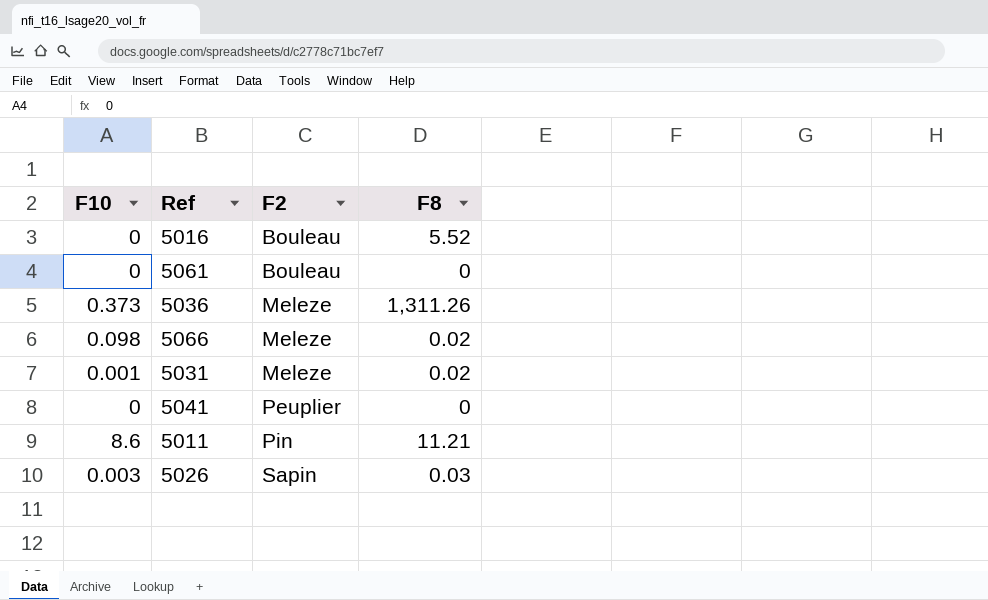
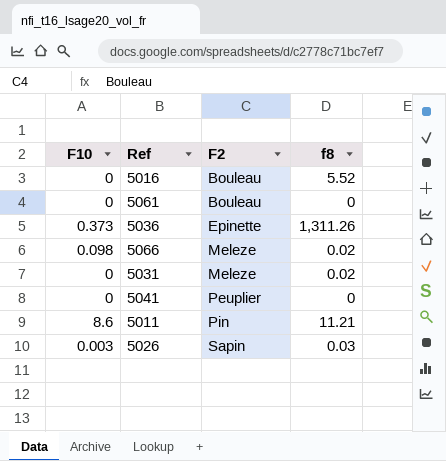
column name: F8 -> f8
5036 | F2: Meleze -> Epinette
5031 | F10: 0.001 -> 0

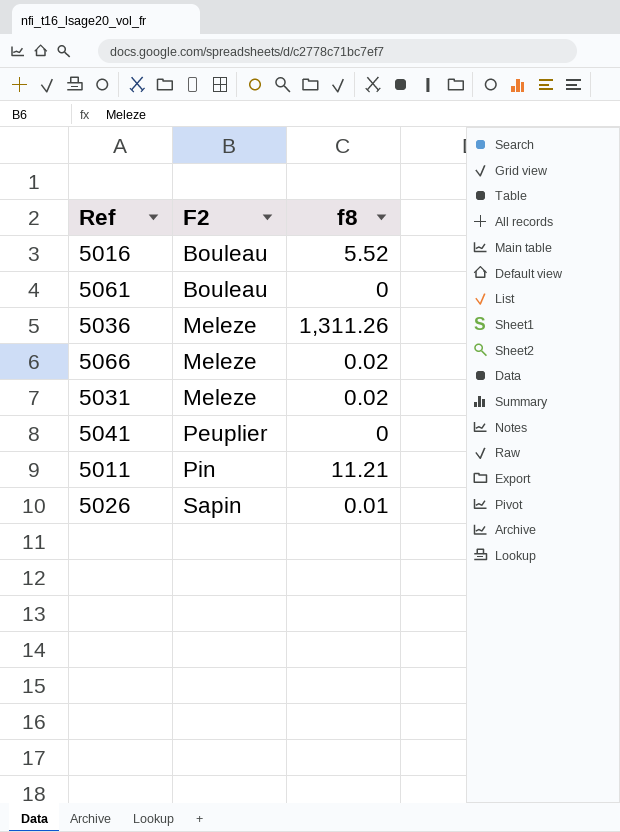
column F10 | position: 1 -> none
5036 | F2: Epinette -> Meleze
5026 | f8: 0.03 -> 0.01

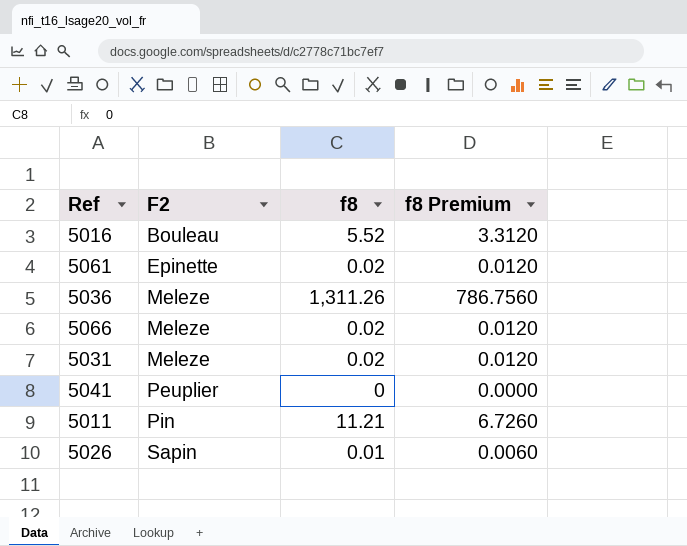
column f8 Premium | formula: none -> [f8] * 0.6
5061 | F2: Bouleau -> Epinette
5061 | f8: 0 -> 0.02

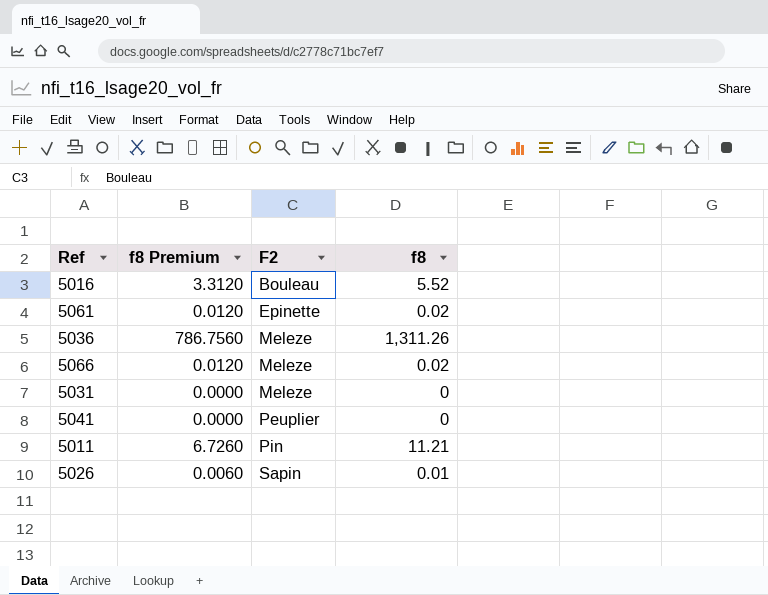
column f8 Premium | position: 4 -> 2
5031 | f8 Premium: 0.0120 -> 0.0000
5031 | f8: 0.02 -> 0

